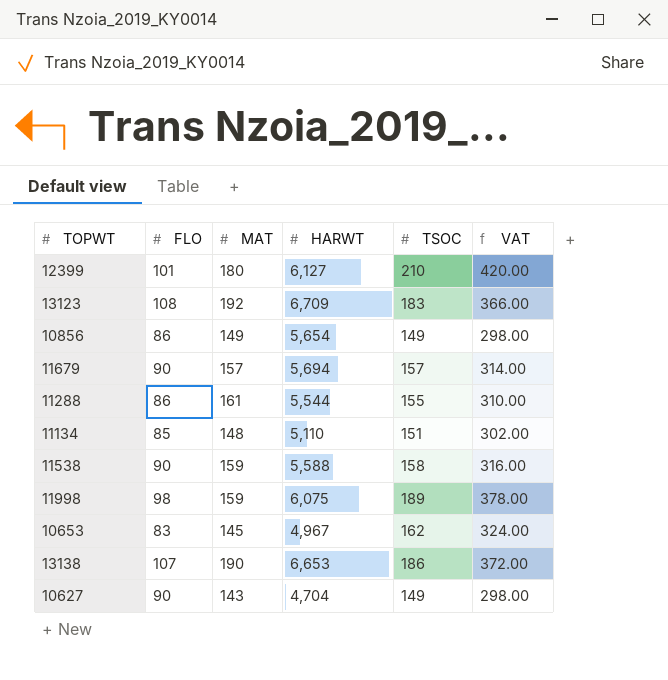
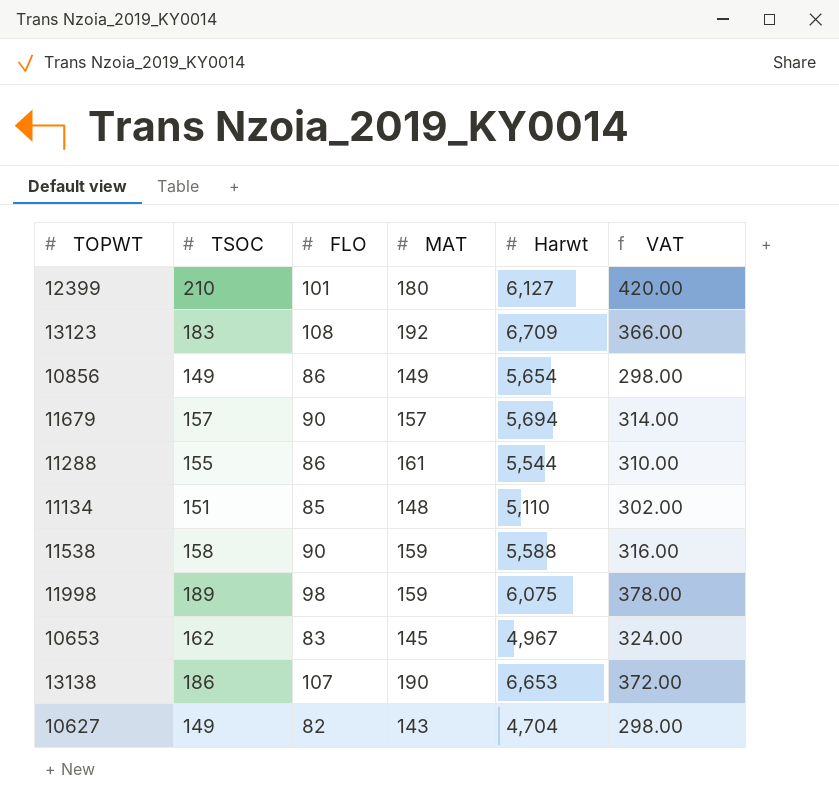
column TSOC | position: 5 -> 2
column name: HARWT -> Harwt
10627 | FLO: 90 -> 82

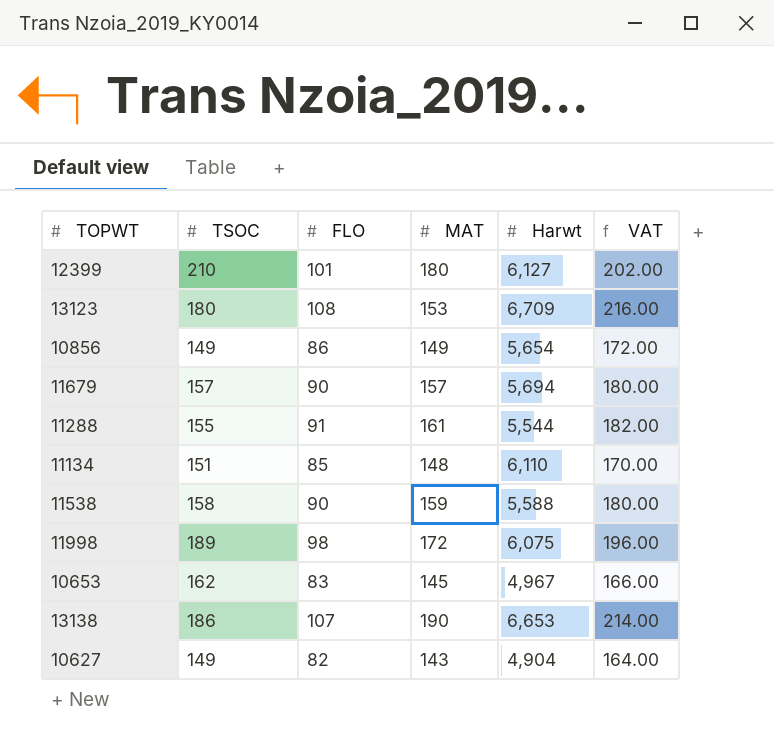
column VAT | formula: [TSOC] * 2 -> [FLO] * 2
13123 | TSOC: 183 -> 180
13123 | MAT: 192 -> 153
11288 | FLO: 86 -> 91
11134 | Harwt: 5,110 -> 6,110
11998 | MAT: 159 -> 172
10627 | Harwt: 4,704 -> 4,904

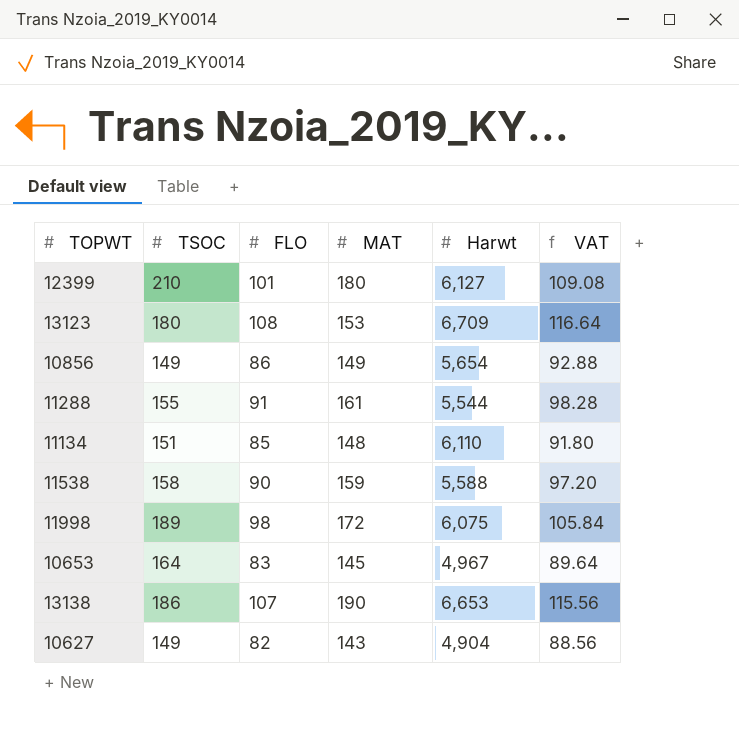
column VAT | formula: [FLO] * 2 -> [FLO] * 1.08
row 11679: 157 | 90 | 157 | 5,694 | 180.00 -> none
10653 | TSOC: 162 -> 164

